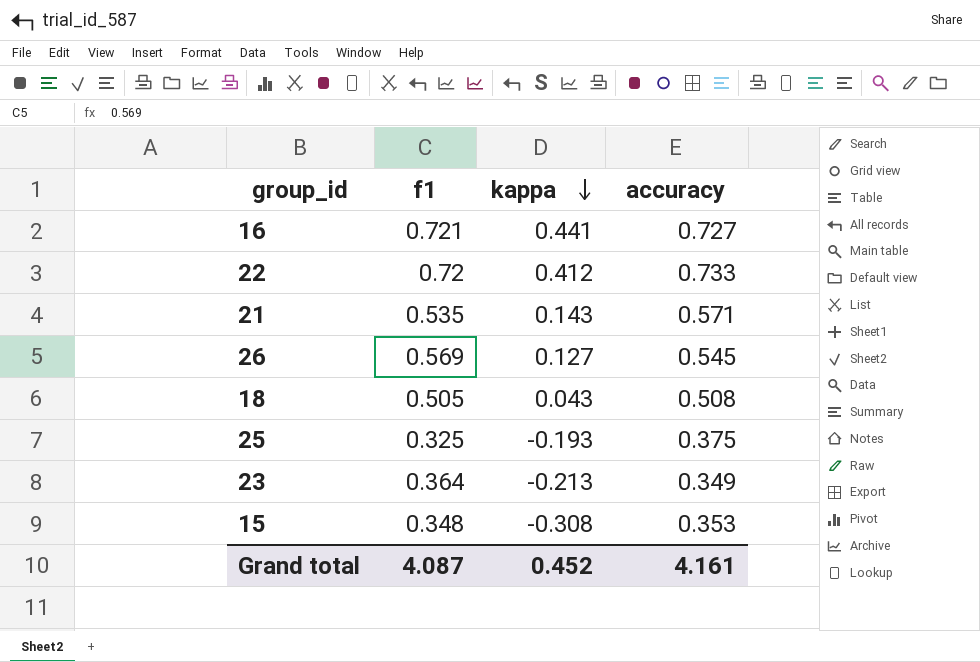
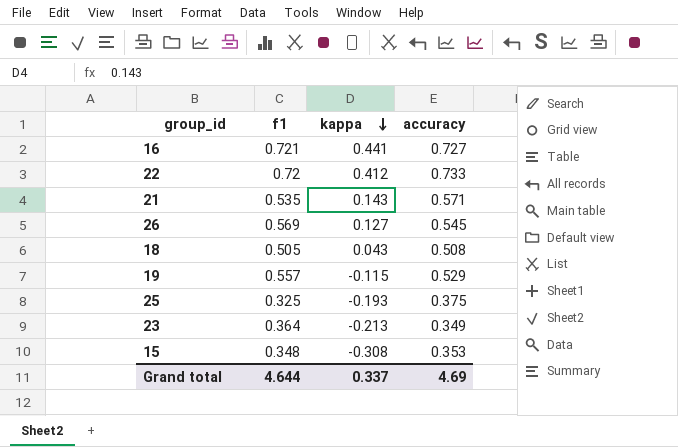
row 19: none -> 0.557 | -0.115 | 0.529
Grand total | f1: 4.087 -> 4.644
Grand total | kappa: 0.452 -> 0.337
Grand total | accuracy: 4.161 -> 4.69

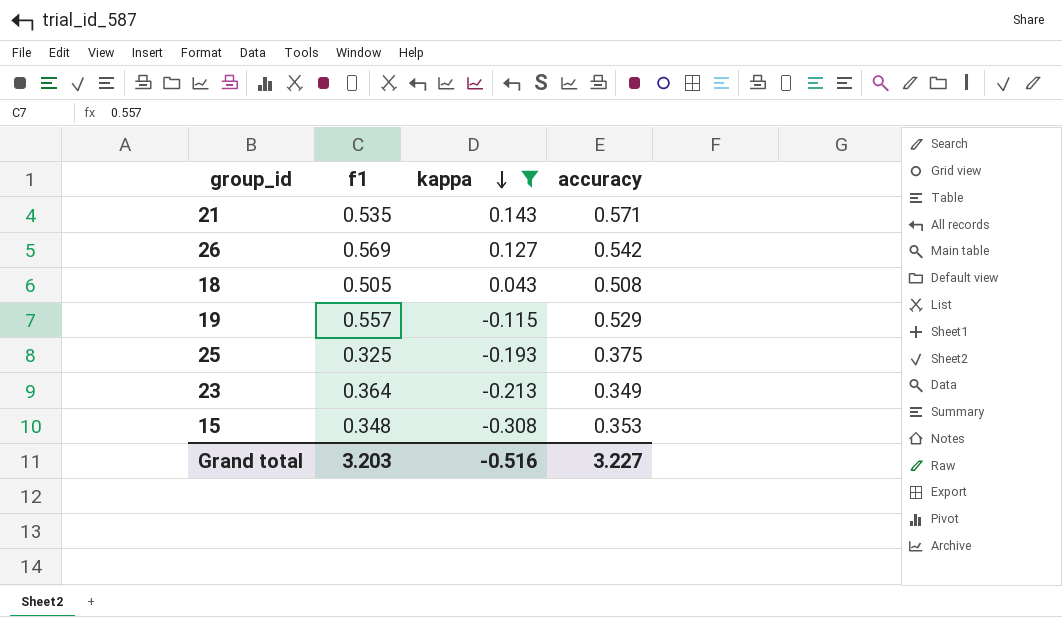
filter: none -> kappa <= 0.143
26 | accuracy: 0.545 -> 0.542
Grand total | f1: 4.644 -> 3.203
Grand total | kappa: 0.337 -> -0.516
Grand total | accuracy: 4.69 -> 3.227

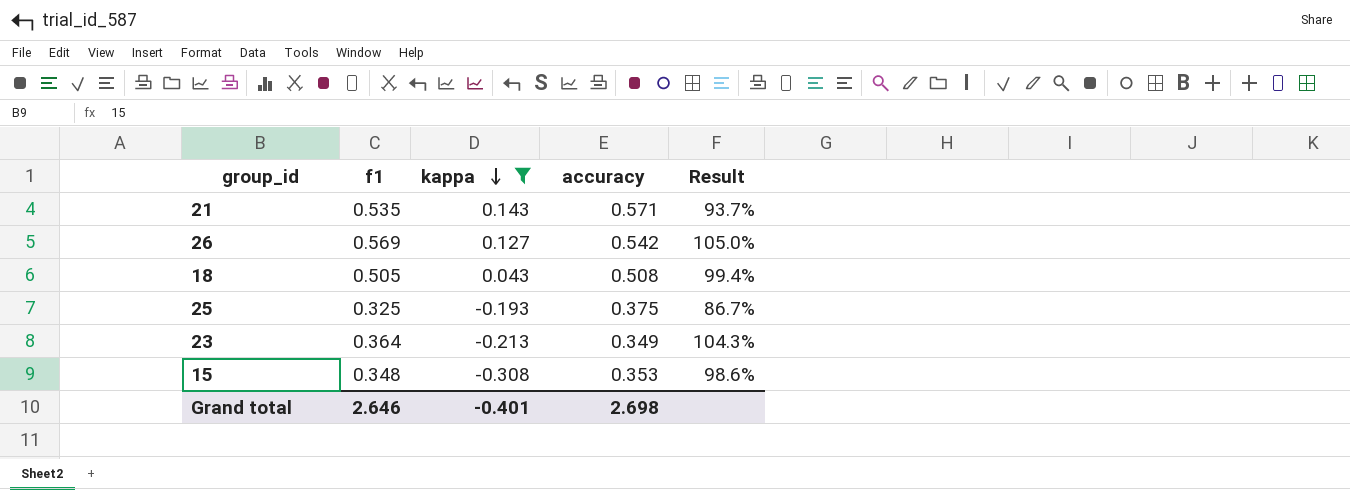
column Result | formula: none -> [f1] / [accuracy]
row 19: 0.557 | -0.115 | 0.529 -> none
Grand total | f1: 3.203 -> 2.646
Grand total | kappa: -0.516 -> -0.401
Grand total | accuracy: 3.227 -> 2.698

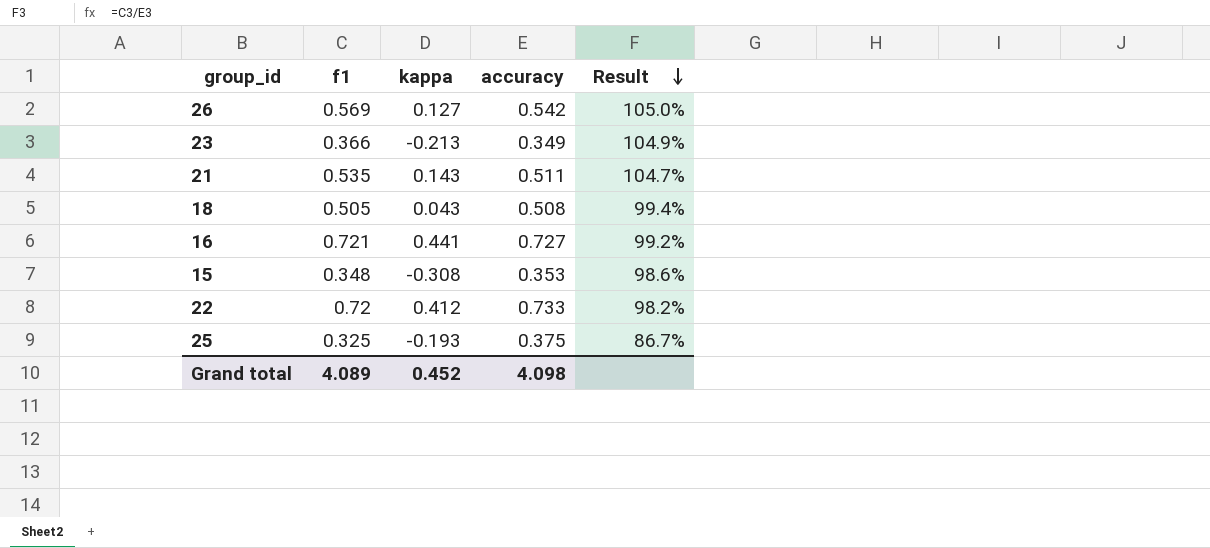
filter: kappa <= 0.143 -> none
row order: kappa descending -> Result descending
23 | f1: 0.364 -> 0.366
23 | Result: 104.3% -> 104.9%
21 | accuracy: 0.571 -> 0.511
21 | Result: 93.7% -> 104.7%
Grand total | f1: 2.646 -> 4.089
Grand total | kappa: -0.401 -> 0.452
Grand total | accuracy: 2.698 -> 4.098

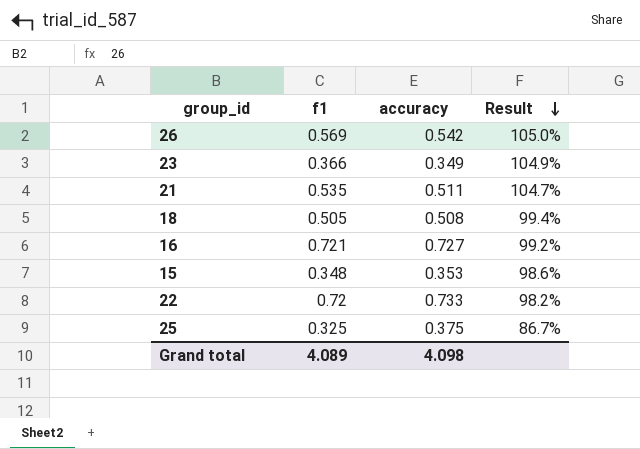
column kappa | position: 3 -> none

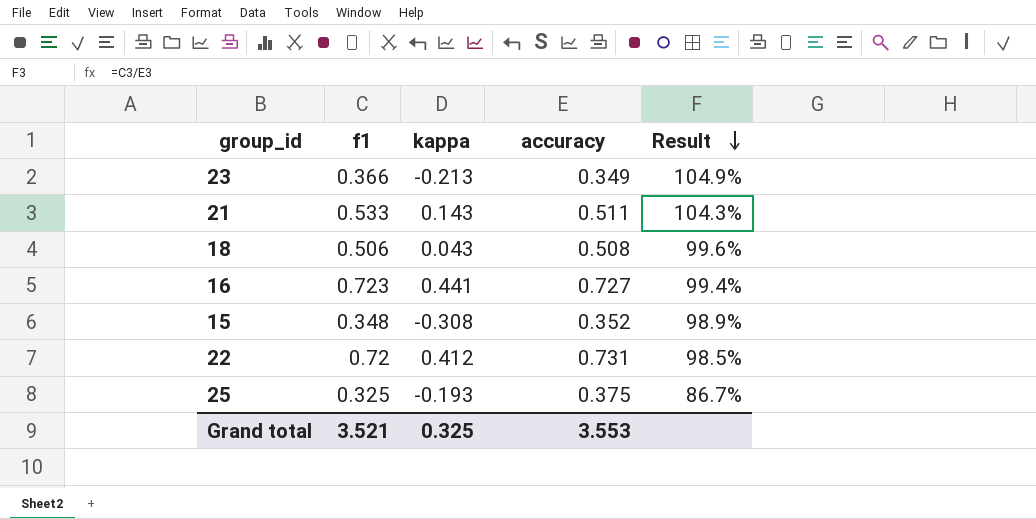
column kappa | position: none -> 3
row 26: 0.569 | 0.542 | 105.0% -> none
21 | f1: 0.535 -> 0.533
21 | Result: 104.7% -> 104.3%
18 | f1: 0.505 -> 0.506
18 | Result: 99.4% -> 99.6%
16 | f1: 0.721 -> 0.723
16 | Result: 99.2% -> 99.4%
15 | accuracy: 0.353 -> 0.352
15 | Result: 98.6% -> 98.9%
22 | accuracy: 0.733 -> 0.731
22 | Result: 98.2% -> 98.5%
Grand total | f1: 4.089 -> 3.521
Grand total | accuracy: 4.098 -> 3.553

